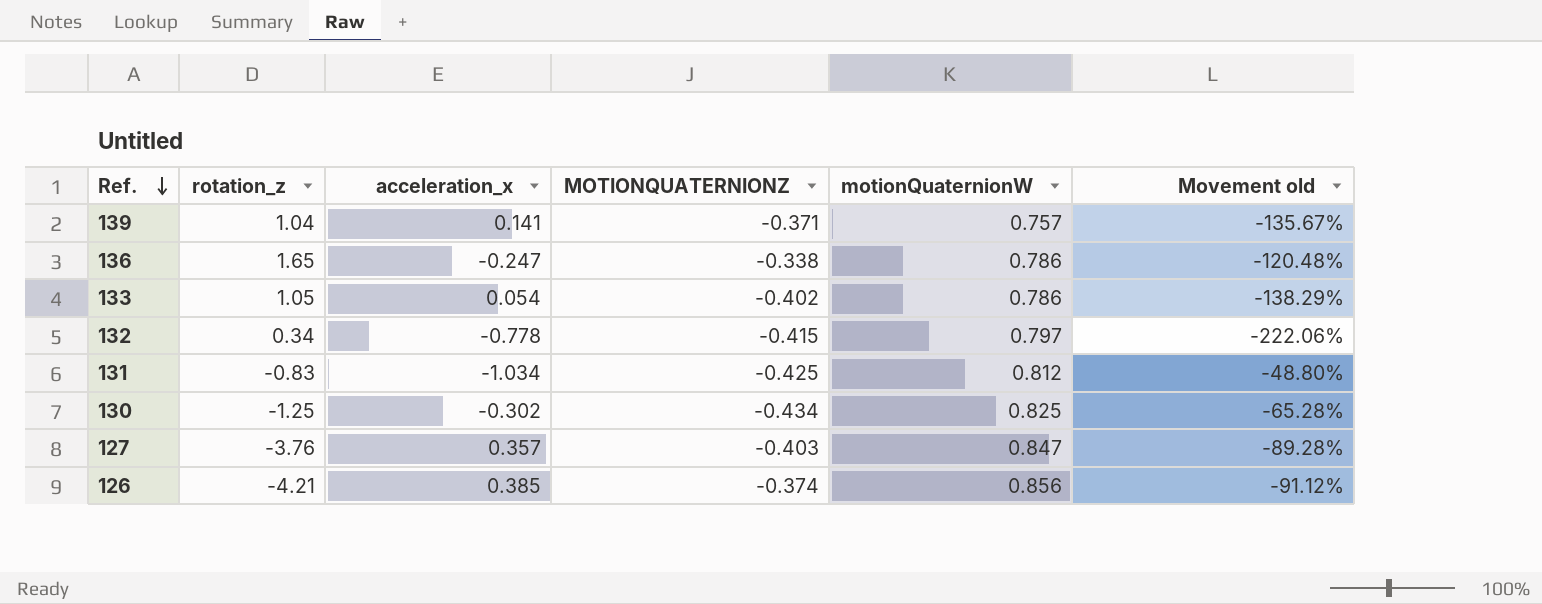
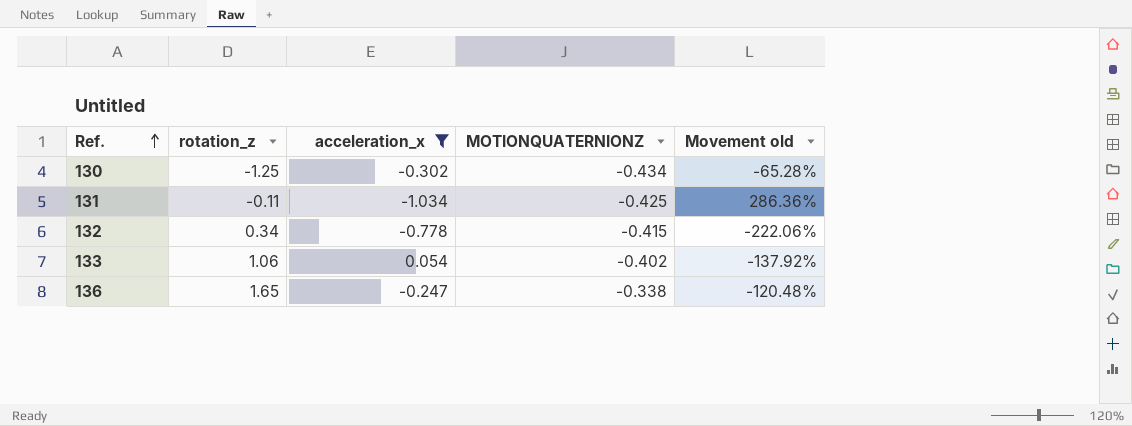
filter: none -> acceleration_x <= 0.054
row order: Ref. descending -> Ref. ascending
column motionQuaternionW | position: 5 -> none
131 | rotation_z: -0.83 -> -0.11
131 | Movement old: -48.80% -> 286.36%
133 | rotation_z: 1.05 -> 1.06
133 | Movement old: -138.29% -> -137.92%

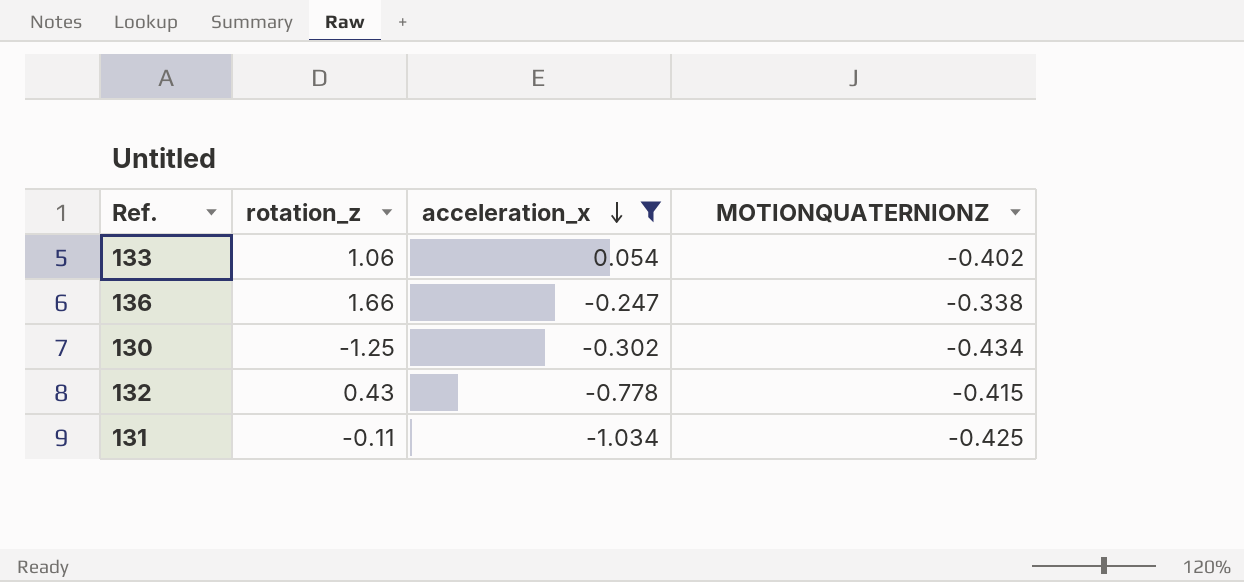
row order: Ref. ascending -> acceleration_x descending
column Movement old | formula: ([MOTIONQUATERNIONZ] - [rotation_z]) / [rotation_z] -> none
136 | rotation_z: 1.65 -> 1.66
132 | rotation_z: 0.34 -> 0.43

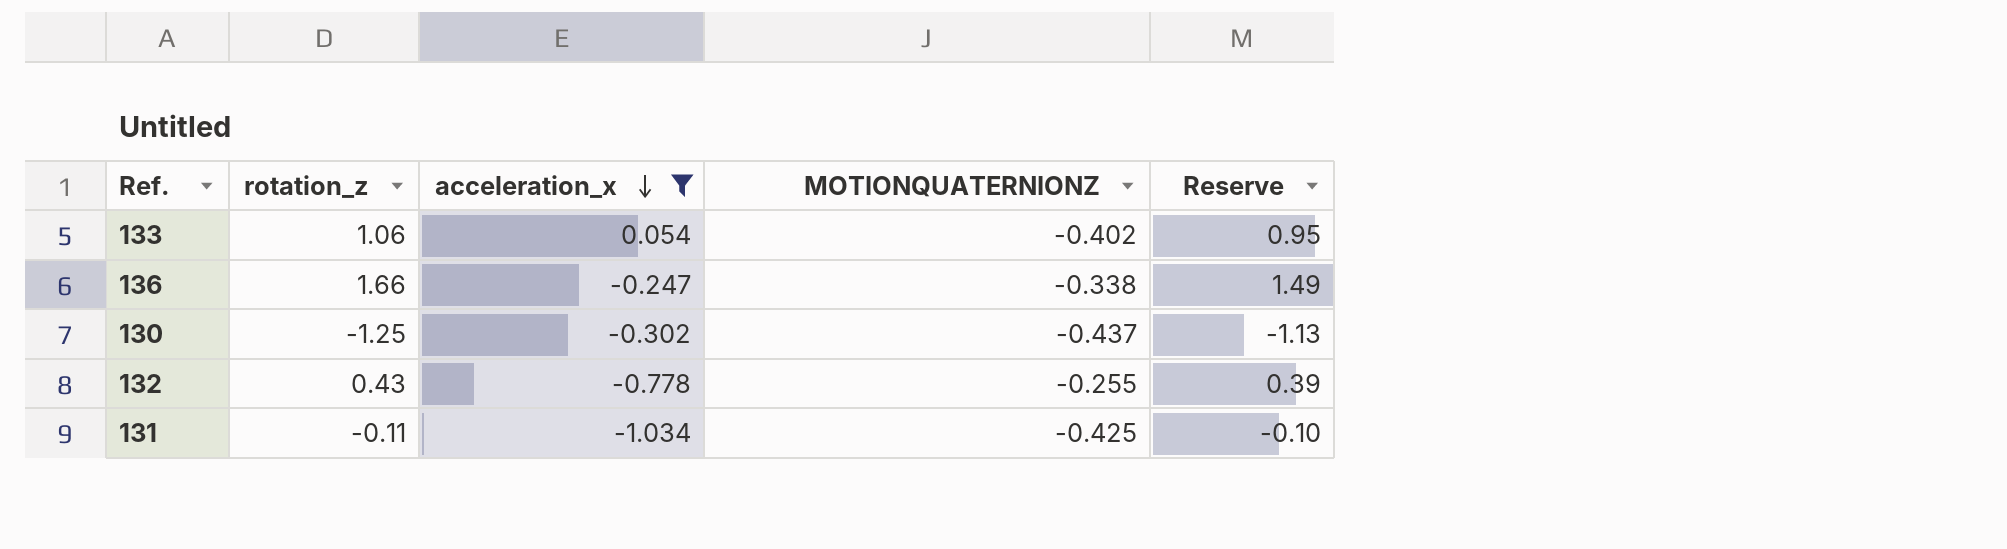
column Reserve | formula: none -> [rotation_z] * 0.9
130 | MOTIONQUATERNIONZ: -0.434 -> -0.437
132 | MOTIONQUATERNIONZ: -0.415 -> -0.255

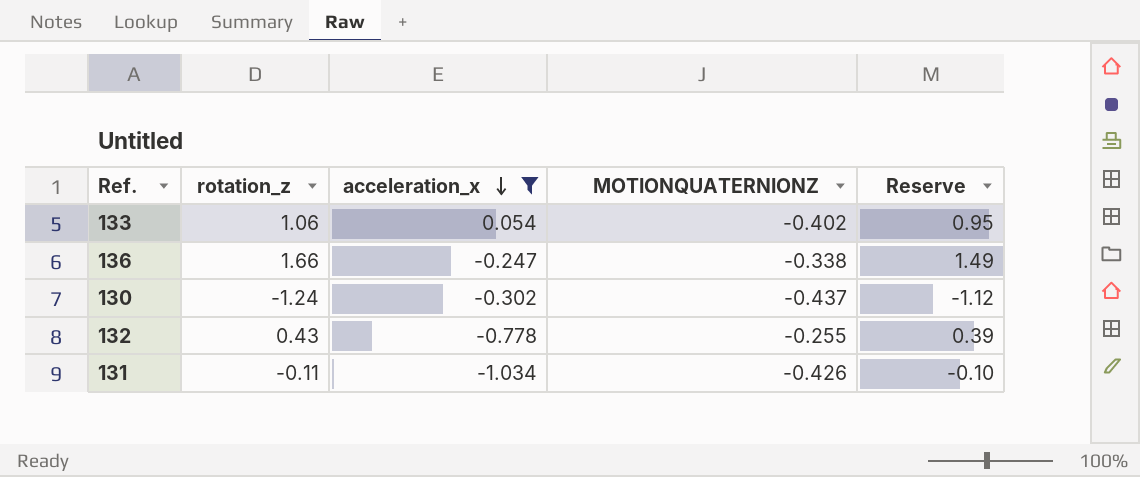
130 | rotation_z: -1.25 -> -1.24
130 | Reserve: -1.13 -> -1.12
131 | MOTIONQUATERNIONZ: -0.425 -> -0.426

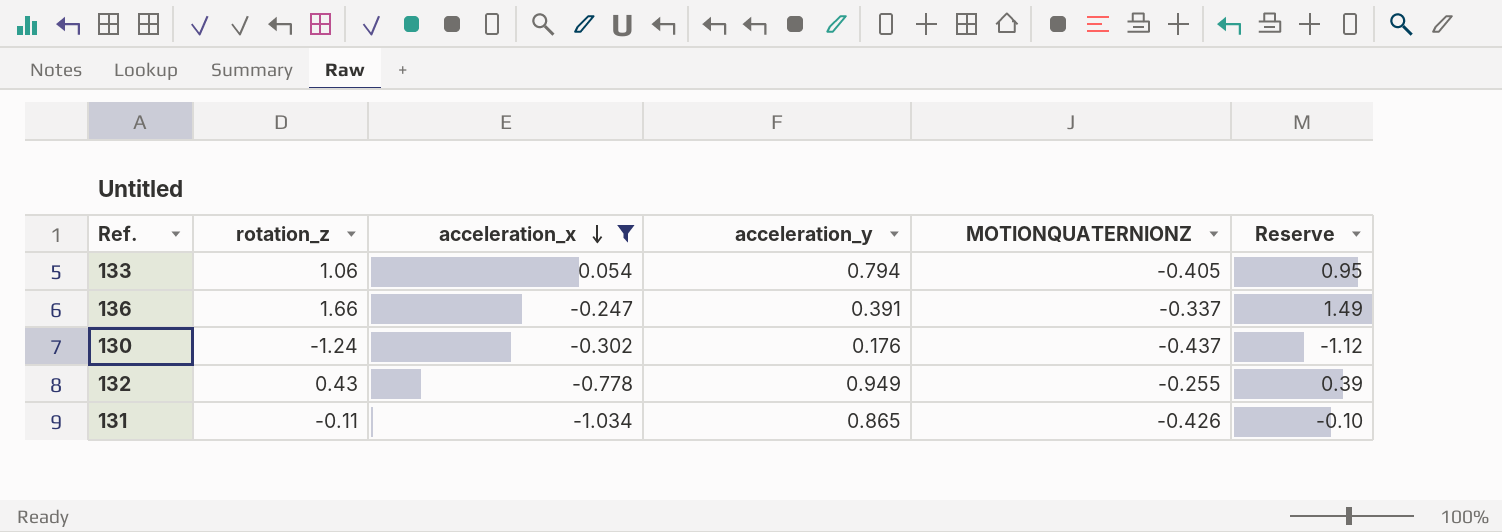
column acceleration_y | position: none -> 4
133 | MOTIONQUATERNIONZ: -0.402 -> -0.405
136 | MOTIONQUATERNIONZ: -0.338 -> -0.337

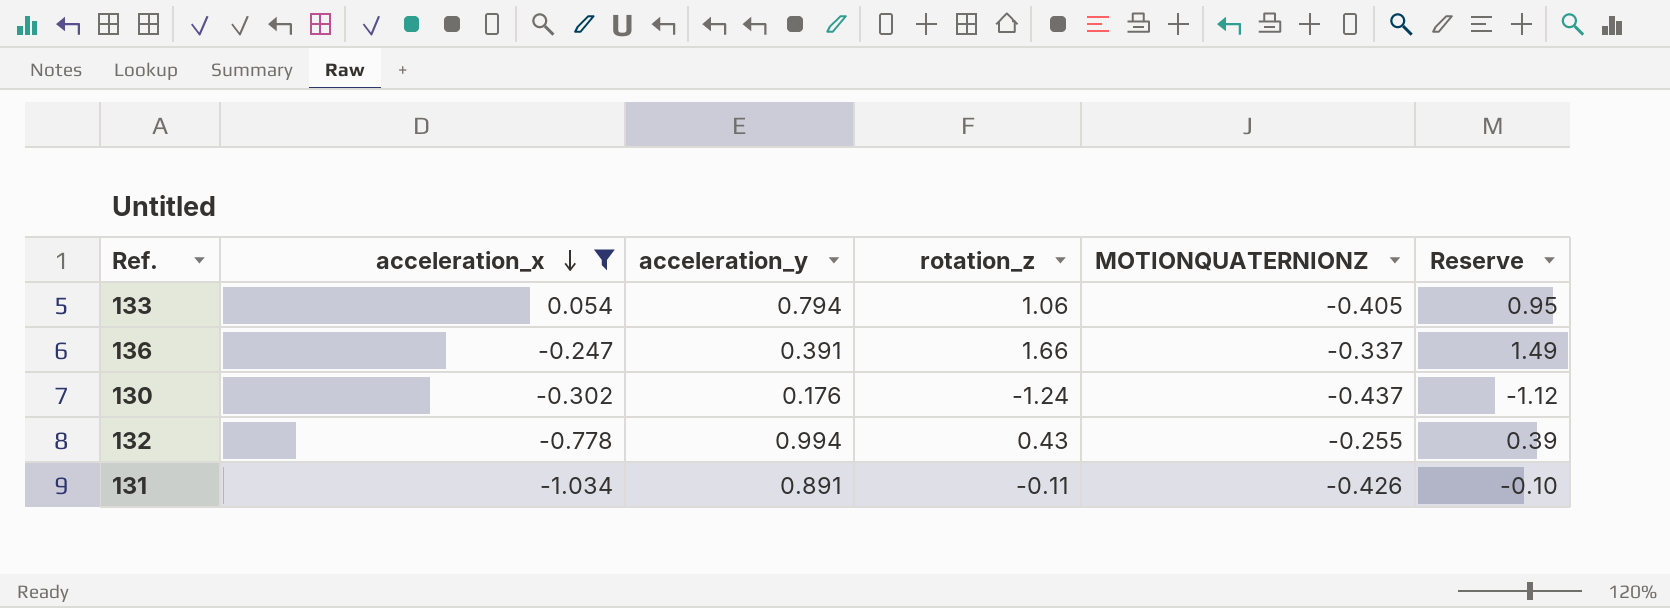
column rotation_z | position: 2 -> 4
132 | acceleration_y: 0.949 -> 0.994
131 | acceleration_y: 0.865 -> 0.891

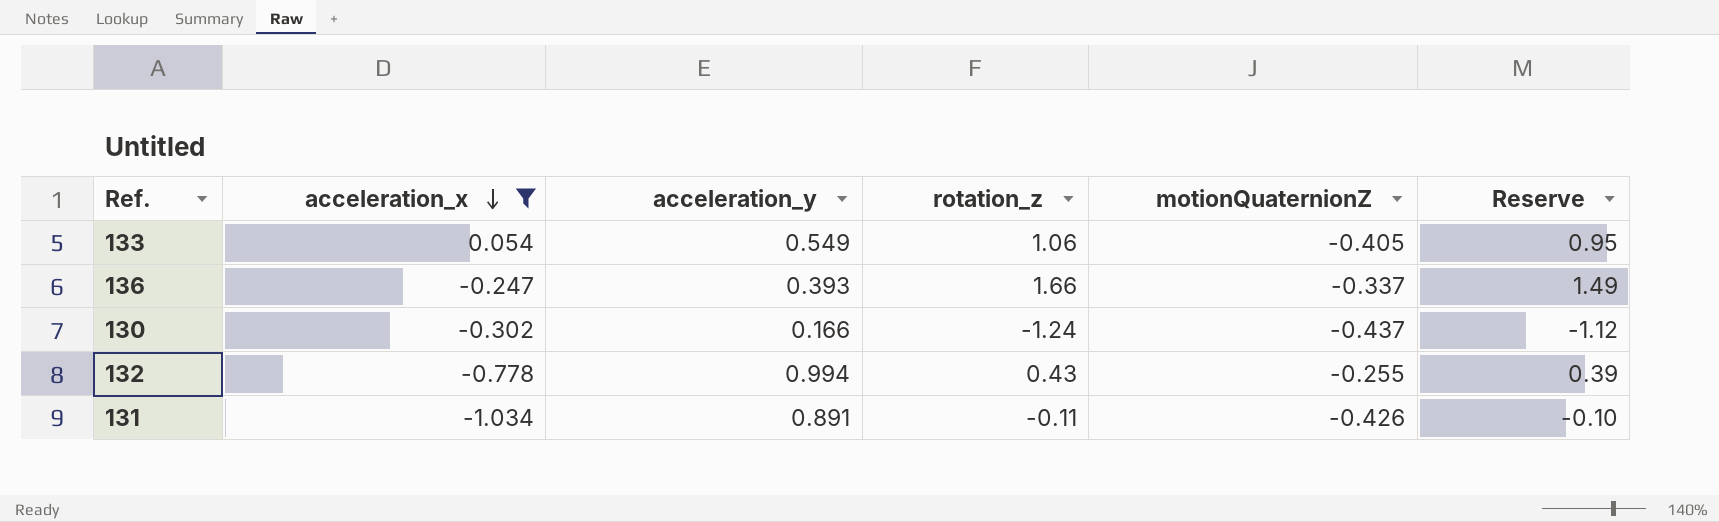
column name: MOTIONQUATERNIONZ -> motionQuaternionZ
133 | acceleration_y: 0.794 -> 0.549
136 | acceleration_y: 0.391 -> 0.393
130 | acceleration_y: 0.176 -> 0.166

